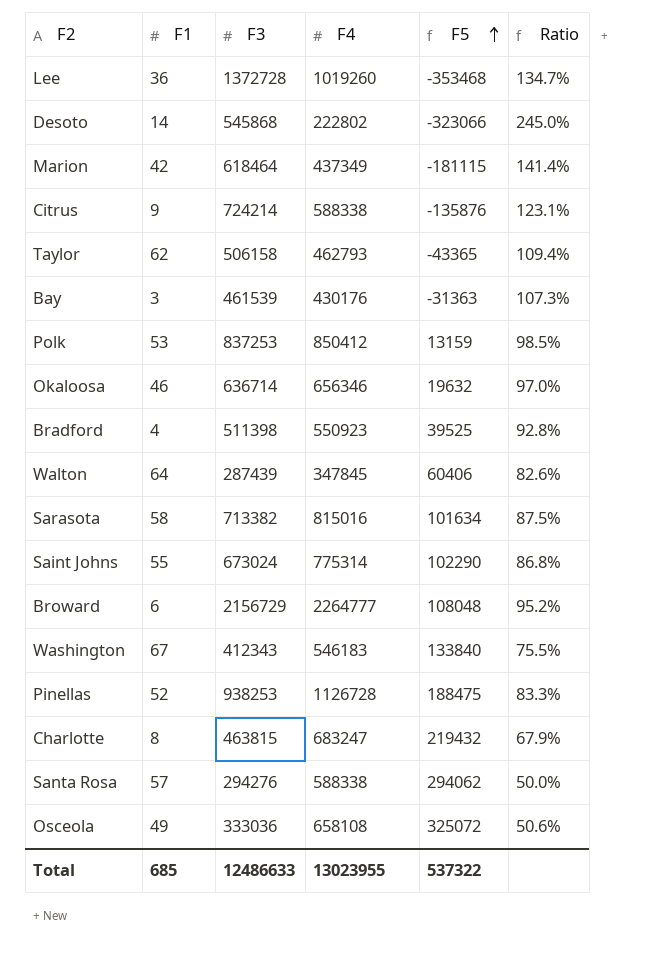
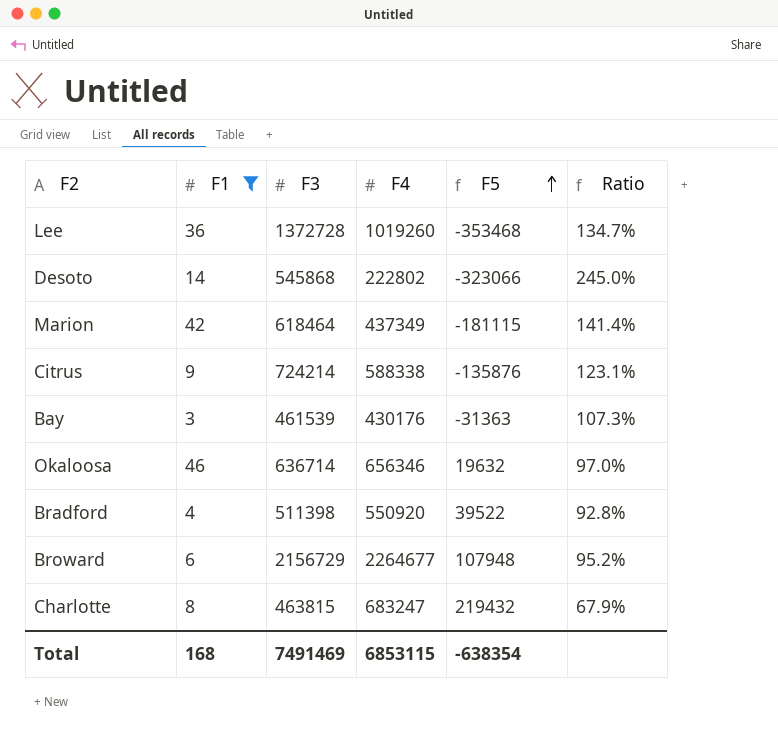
filter: none -> F1 <= 46
Bradford | F4: 550923 -> 550920
Bradford | F5: 39525 -> 39522
Broward | F4: 2264777 -> 2264677
Broward | F5: 108048 -> 107948
Total | F1: 685 -> 168
Total | F3: 12486633 -> 7491469
Total | F4: 13023955 -> 6853115
Total | F5: 537322 -> -638354

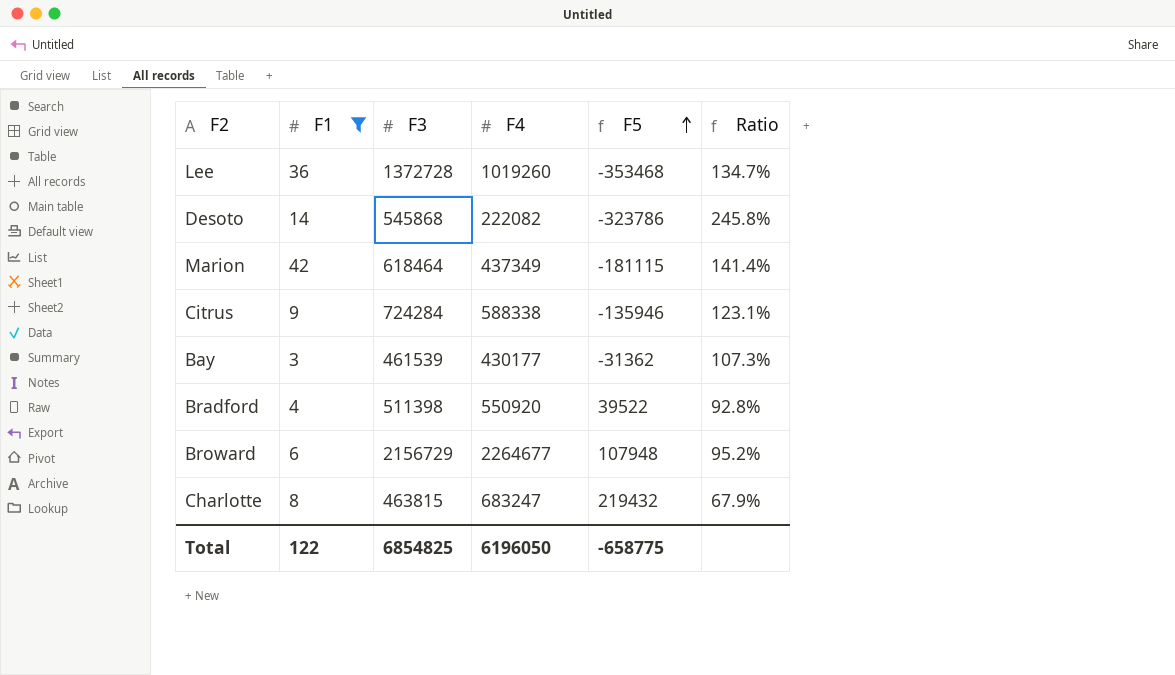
row Okaloosa: 46 | 636714 | 656346 | 19632 | 97.0% -> none
Desoto | F4: 222802 -> 222082
Desoto | F5: -323066 -> -323786
Desoto | Ratio: 245.0% -> 245.8%
Citrus | F3: 724214 -> 724284
Citrus | F5: -135876 -> -135946
Bay | F4: 430176 -> 430177
Bay | F5: -31363 -> -31362
Total | F1: 168 -> 122
Total | F3: 7491469 -> 6854825
Total | F4: 6853115 -> 6196050
Total | F5: -638354 -> -658775

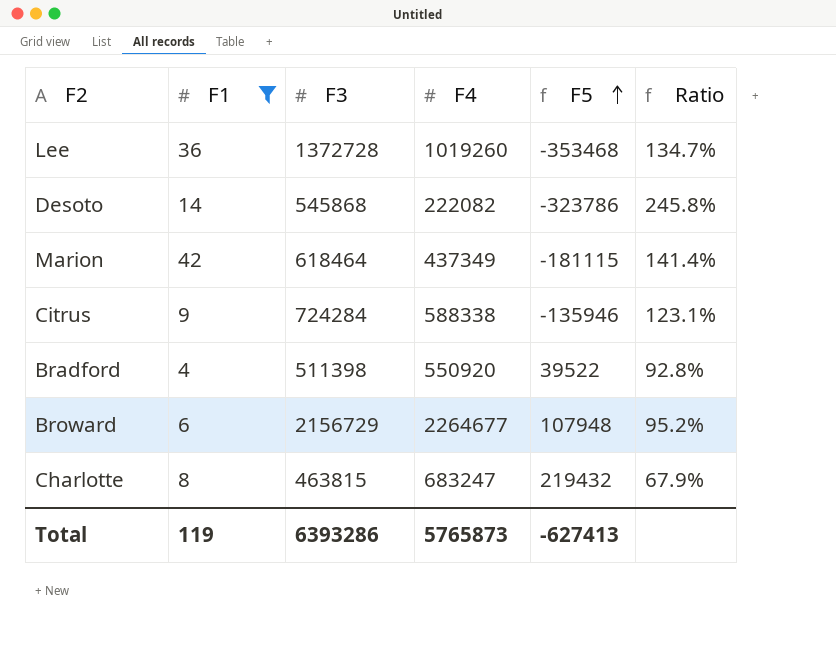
row Bay: 3 | 461539 | 430177 | -31362 | 107.3% -> none
Total | F1: 122 -> 119
Total | F3: 6854825 -> 6393286
Total | F4: 6196050 -> 5765873
Total | F5: -658775 -> -627413

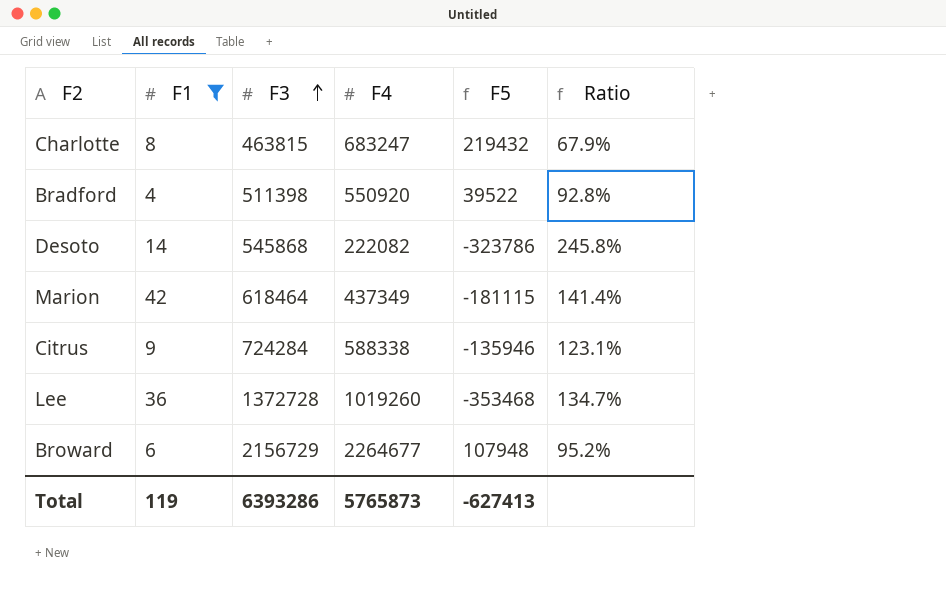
row order: F5 ascending -> F3 ascending

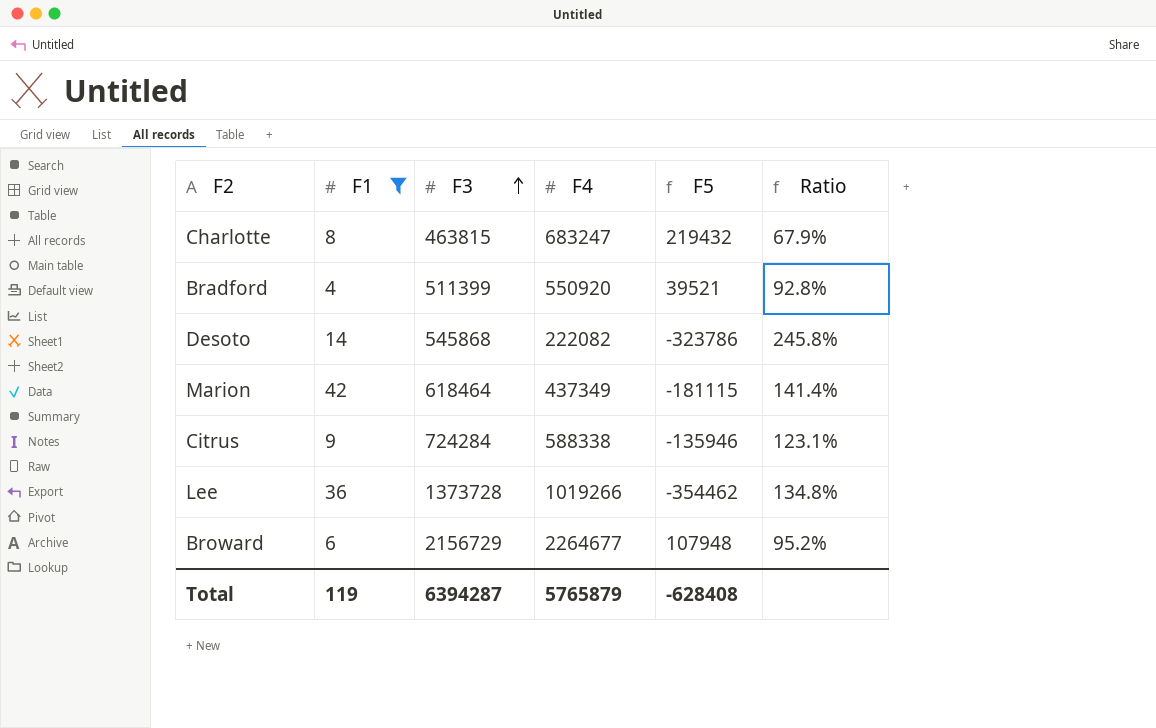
Bradford | F3: 511398 -> 511399
Bradford | F5: 39522 -> 39521
Lee | F3: 1372728 -> 1373728
Lee | F4: 1019260 -> 1019266
Lee | F5: -353468 -> -354462
Lee | Ratio: 134.7% -> 134.8%
Total | F3: 6393286 -> 6394287
Total | F4: 5765873 -> 5765879
Total | F5: -627413 -> -628408

